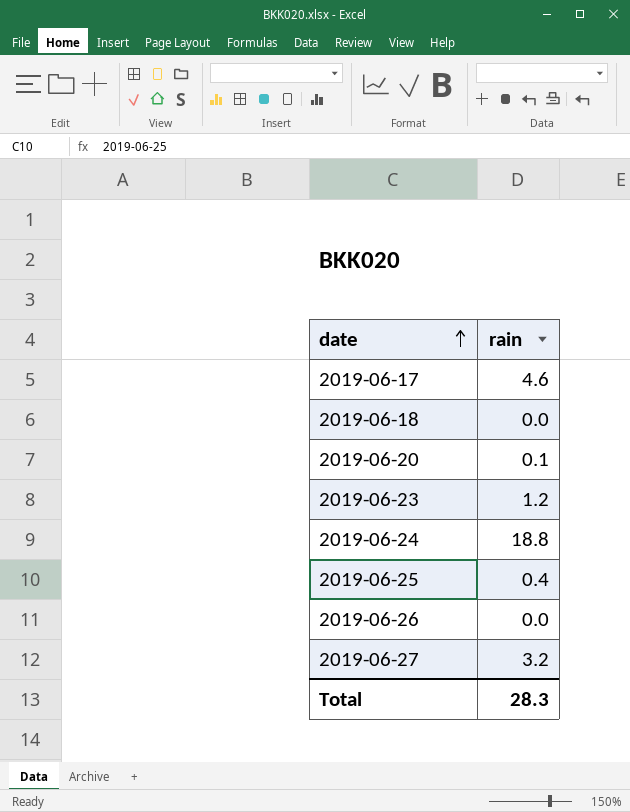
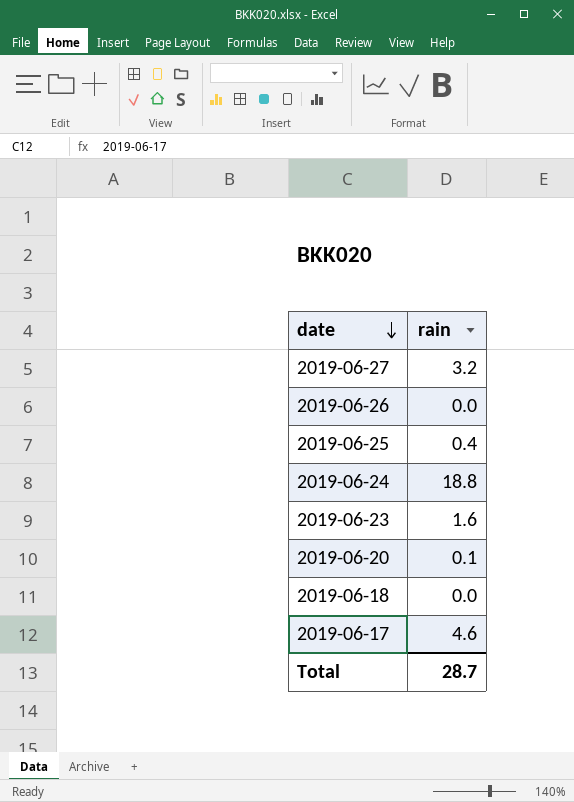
row order: date ascending -> date descending
2019-06-23 | rain: 1.2 -> 1.6
Total | rain: 28.3 -> 28.7

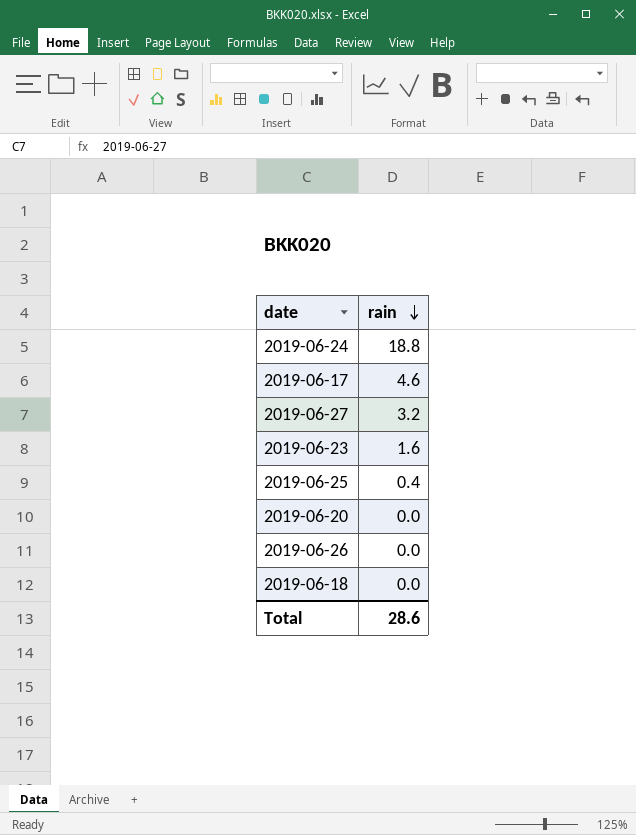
row order: date descending -> rain descending
2019-06-20 | rain: 0.1 -> 0.0
Total | rain: 28.7 -> 28.6

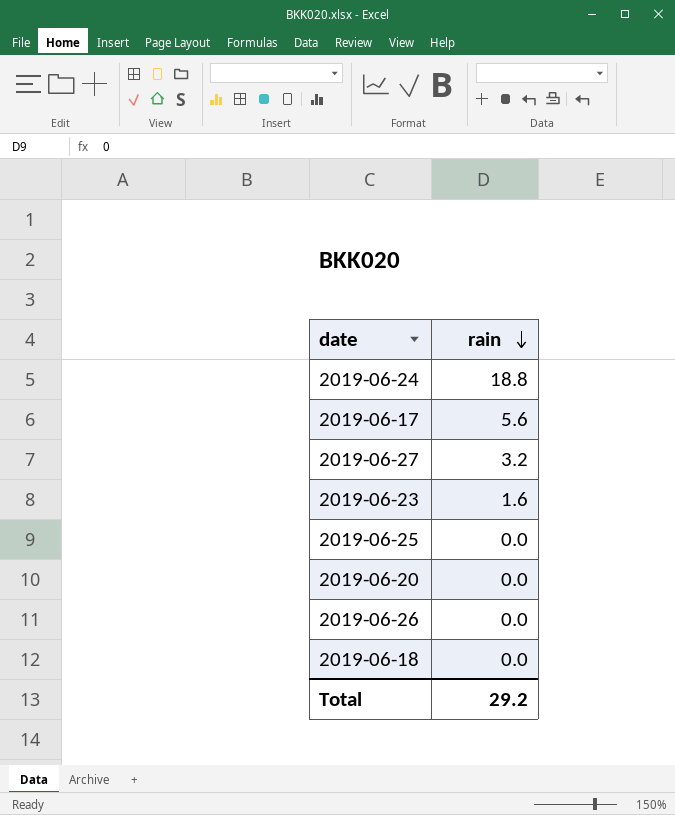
2019-06-17 | rain: 4.6 -> 5.6
2019-06-25 | rain: 0.4 -> 0.0
Total | rain: 28.6 -> 29.2

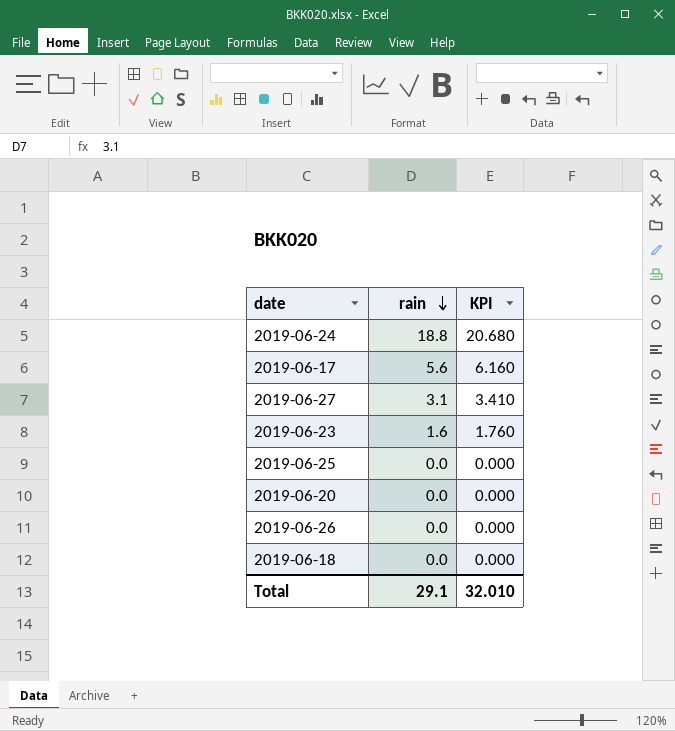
column KPI | formula: none -> [rain] * 1.1
2019-06-27 | rain: 3.2 -> 3.1
Total | rain: 29.2 -> 29.1

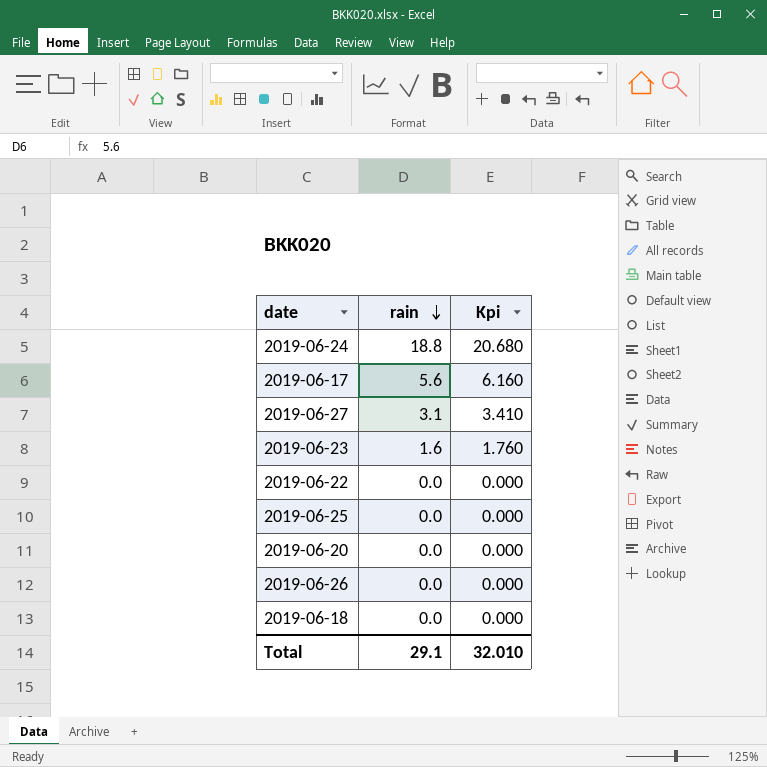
column name: KPI -> Kpi
row 2019-06-22: none -> 0.0 | 0.000

